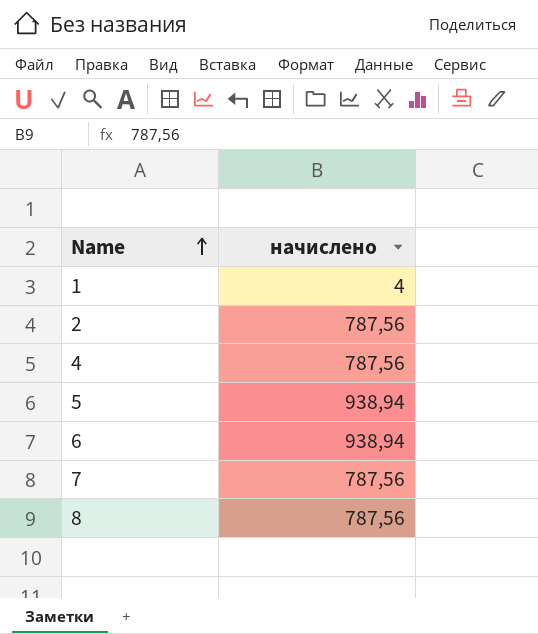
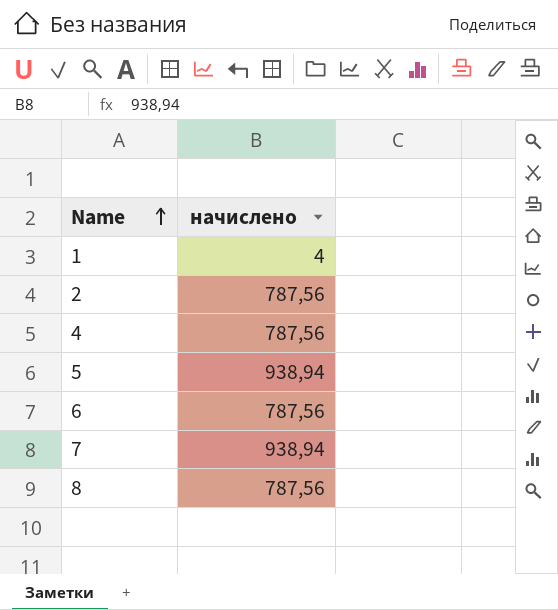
6 | начислено: 938,94 -> 787,56
7 | начислено: 787,56 -> 938,94

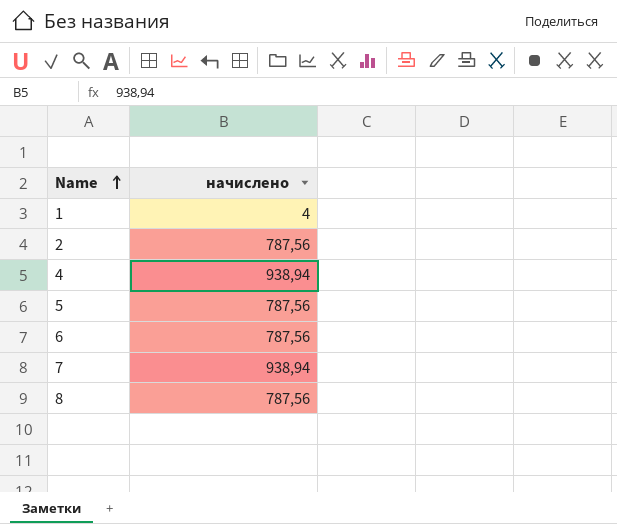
4 | начислено: 787,56 -> 938,94
5 | начислено: 938,94 -> 787,56

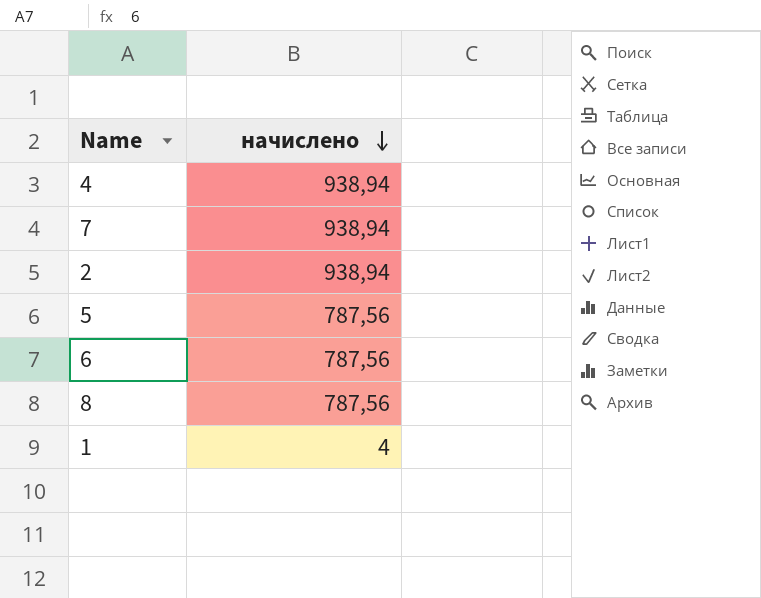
row order: Name ascending -> начислено descending
2 | начислено: 787,56 -> 938,94

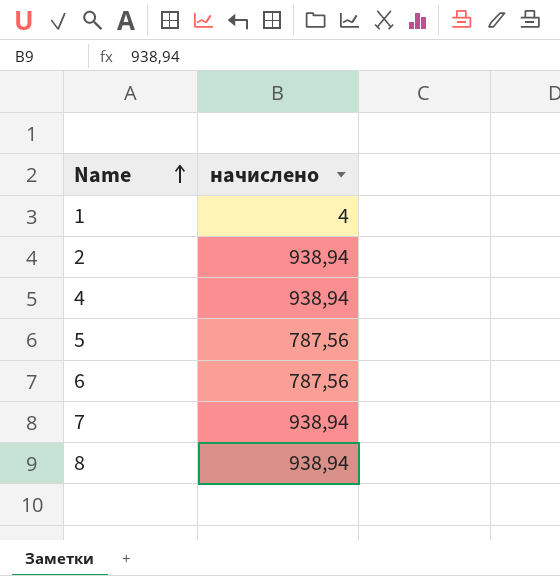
row order: начислено descending -> Name ascending
8 | начислено: 787,56 -> 938,94

